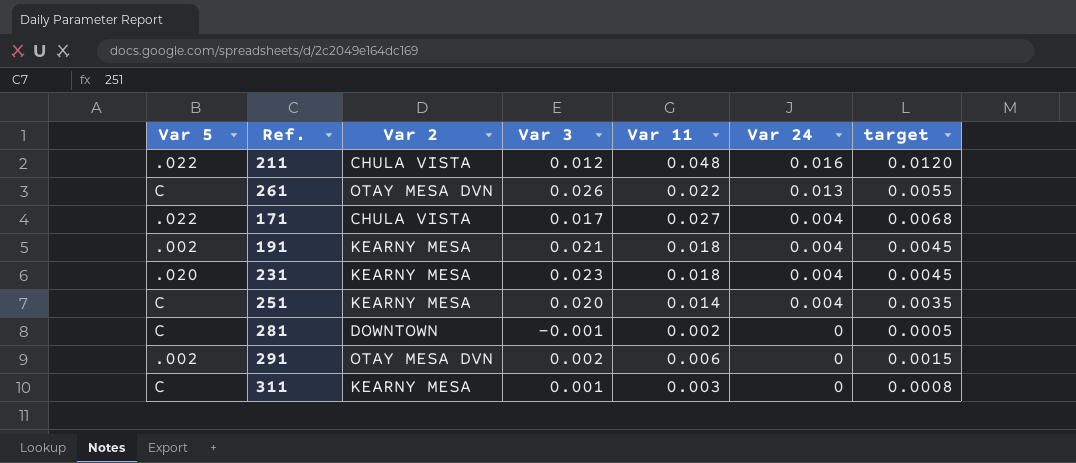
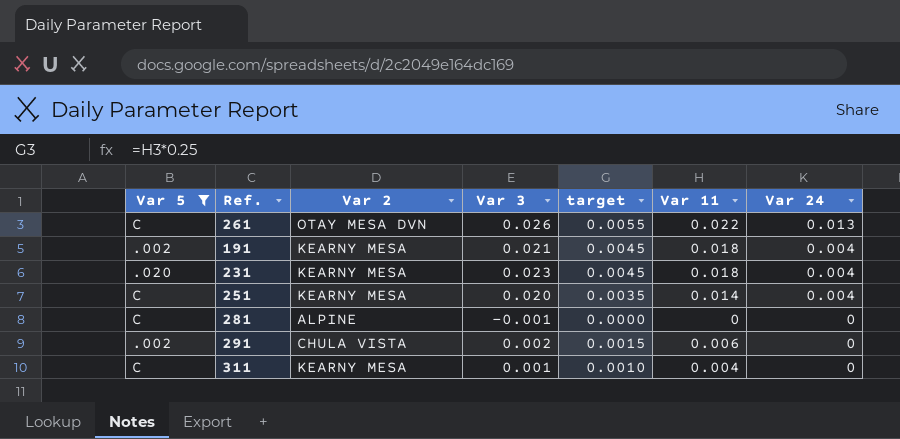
filter: none -> Var 5 != .022
column target | position: 7 -> 5
281 | Var 2: DOWNTOWN -> ALPINE
281 | target: 0.0005 -> 0.0000
281 | Var 11: 0.002 -> 0
291 | Var 2: OTAY MESA DVN -> CHULA VISTA
311 | target: 0.0008 -> 0.0010
311 | Var 11: 0.003 -> 0.004

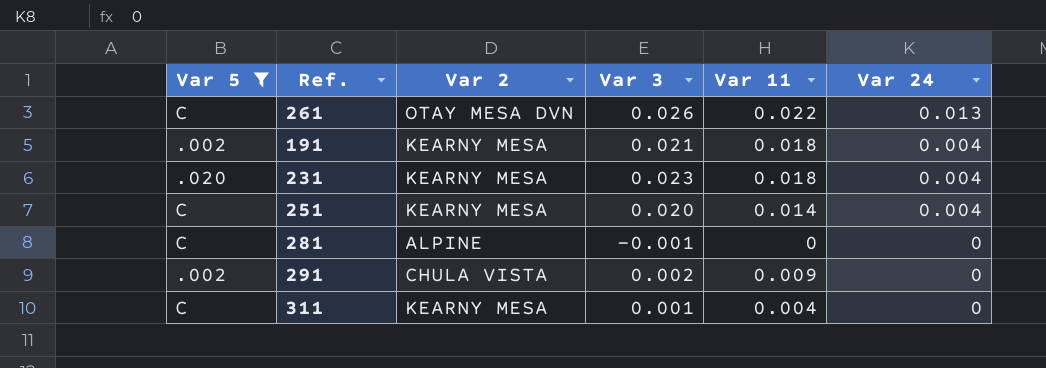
column target | formula: [Var 11] * 0.25 -> none
291 | Var 11: 0.006 -> 0.009

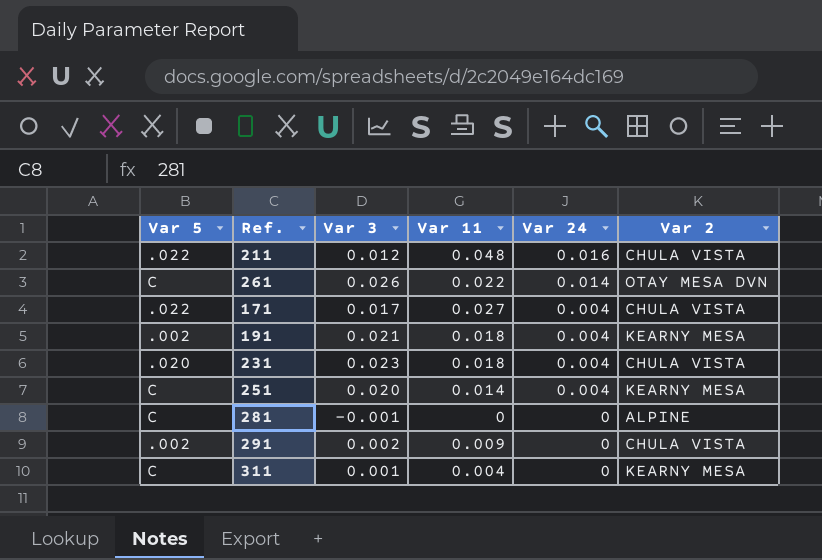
filter: Var 5 != .022 -> none
column Var 2 | position: 3 -> 6
261 | Var 24: 0.013 -> 0.014
231 | Var 2: KEARNY MESA -> CHULA VISTA

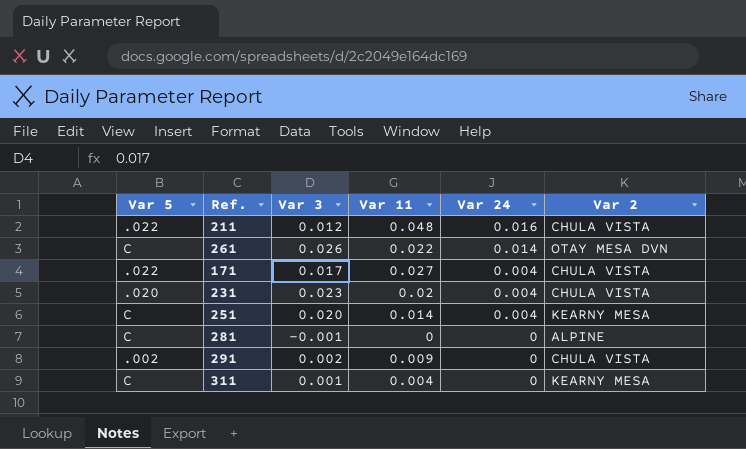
row 191: .002 | 0.021 | 0.018 | 0.004 | KEARNY MESA -> none
231 | Var 11: 0.018 -> 0.02

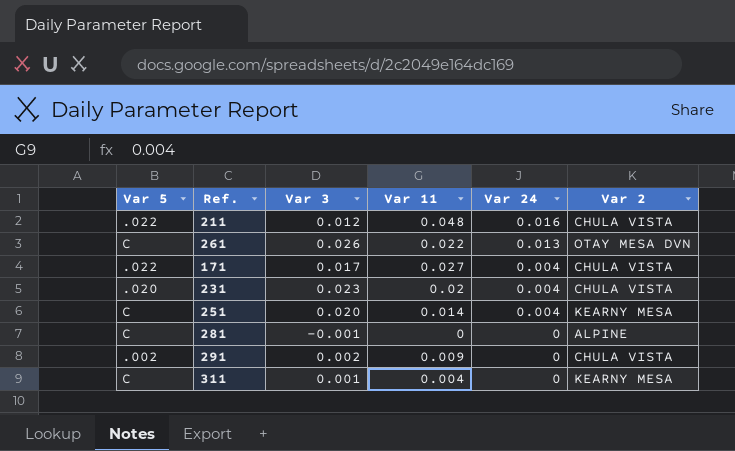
261 | Var 24: 0.014 -> 0.013

